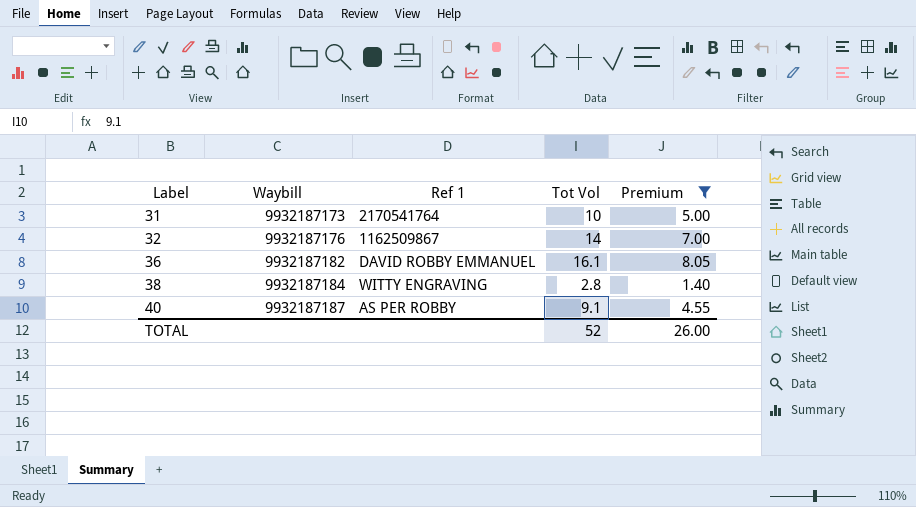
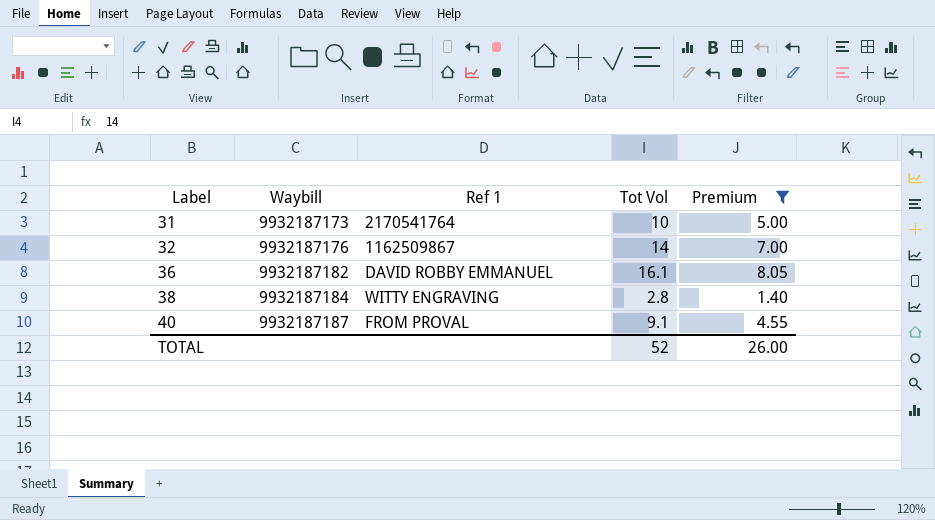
40 | Ref 1: AS PER ROBBY -> FROM PROVAL

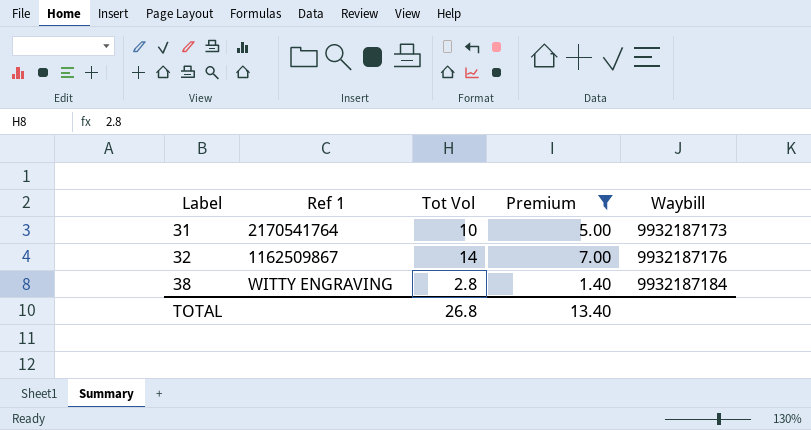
column Waybill | position: 2 -> 5
row 36: 9932187182 | DAVID ROBBY EMMANUEL | 16.1 | 8.05 -> none
row 40: 9932187187 | FROM PROVAL | 9.1 | 4.55 -> none
TOTAL | Tot Vol: 52 -> 26.8
TOTAL | Premium: 26.00 -> 13.40

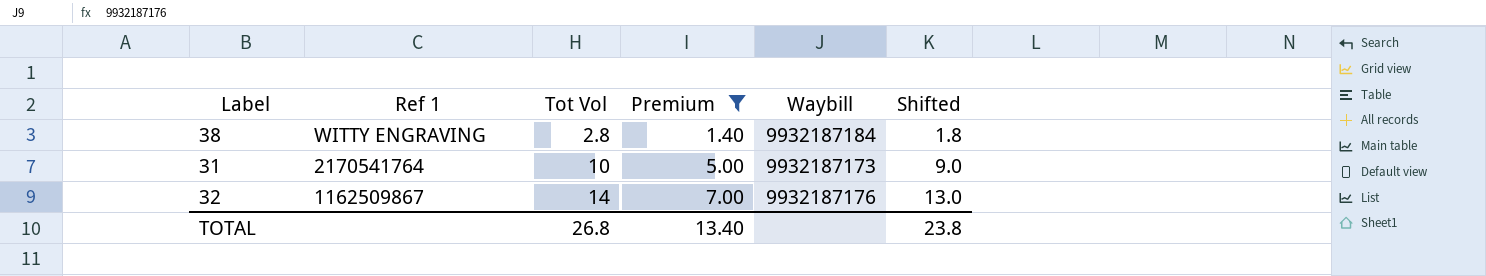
row order: Label ascending -> Ref 1 descending
column Shifted | formula: none -> [Tot Vol] - 1

